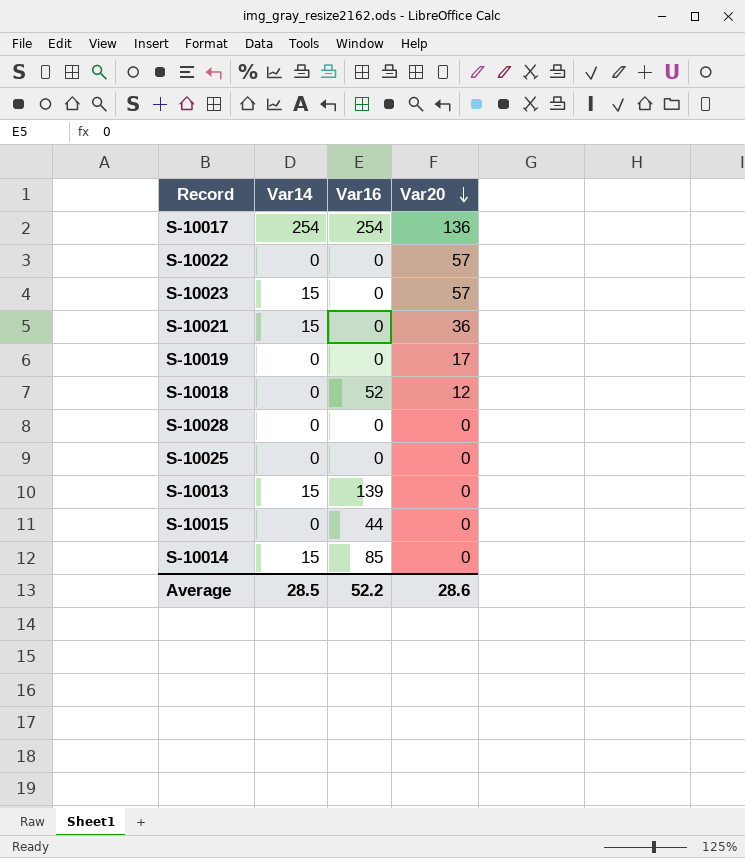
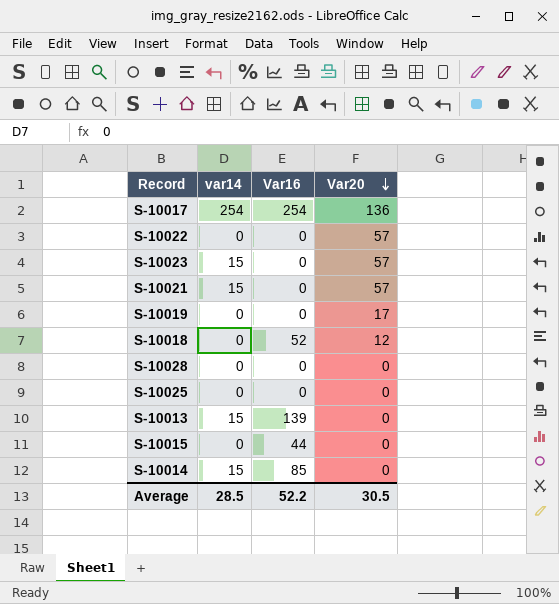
column name: Var14 -> var14
S-10021 | Var20: 36 -> 57
Average | Var20: 28.6 -> 30.5

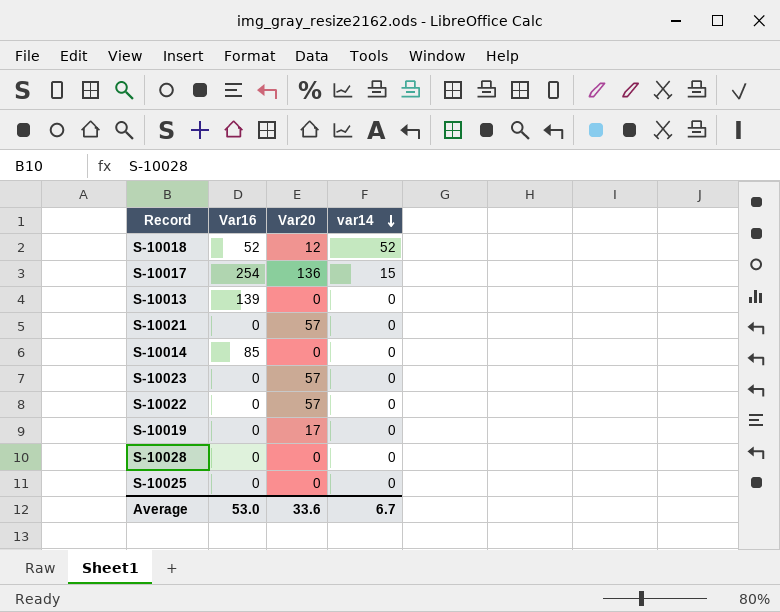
row order: Var20 descending -> var14 descending
column var14 | position: 2 -> 4
row S-10015: 0 | 44 | 0 -> none
S-10018 | var14: 0 -> 52
S-10017 | var14: 254 -> 15
S-10013 | var14: 15 -> 0
S-10021 | var14: 15 -> 0
S-10014 | var14: 15 -> 0
S-10023 | var14: 15 -> 0
Average | Var16: 52.2 -> 53.0
Average | Var20: 30.5 -> 33.6
Average | var14: 28.5 -> 6.7

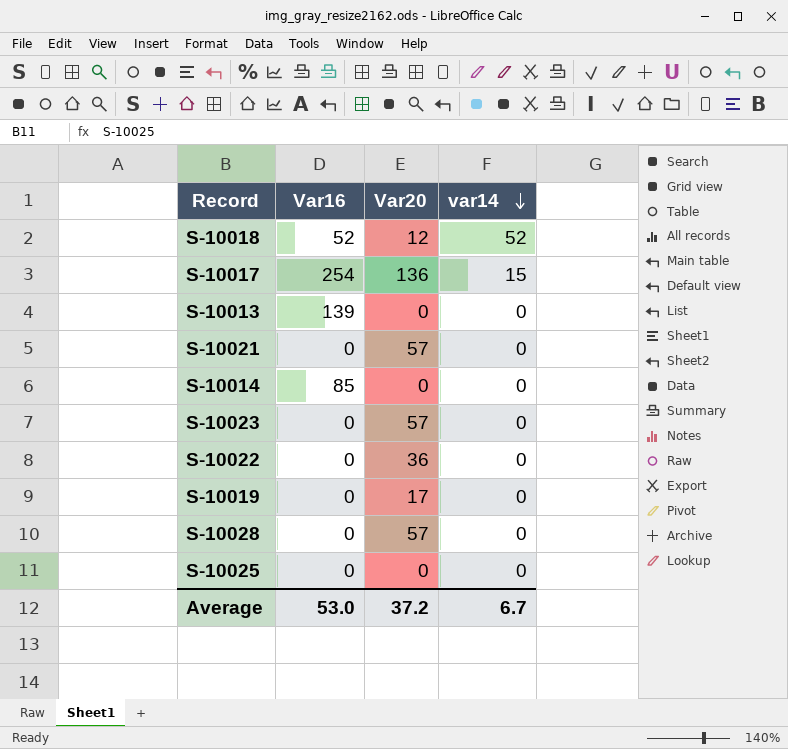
S-10022 | Var20: 57 -> 36
S-10028 | Var20: 0 -> 57
Average | Var20: 33.6 -> 37.2

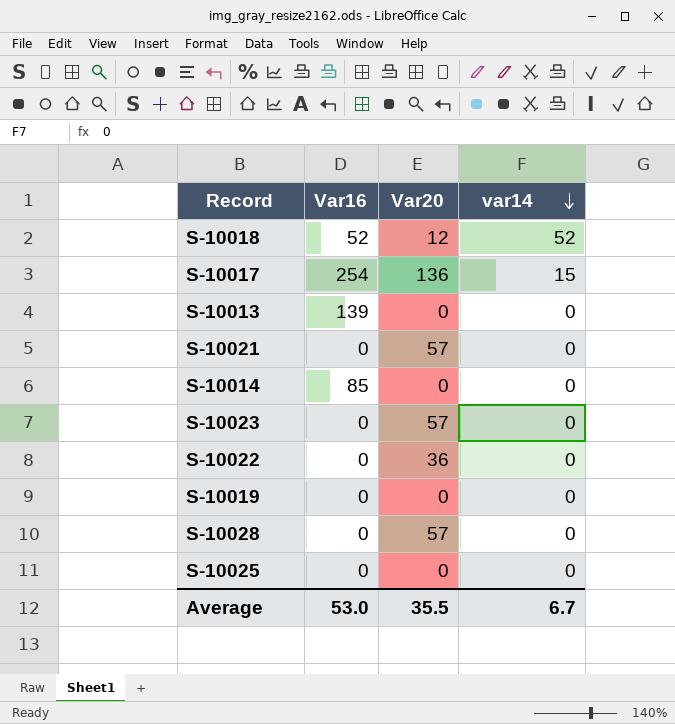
S-10019 | Var20: 17 -> 0
Average | Var20: 37.2 -> 35.5

